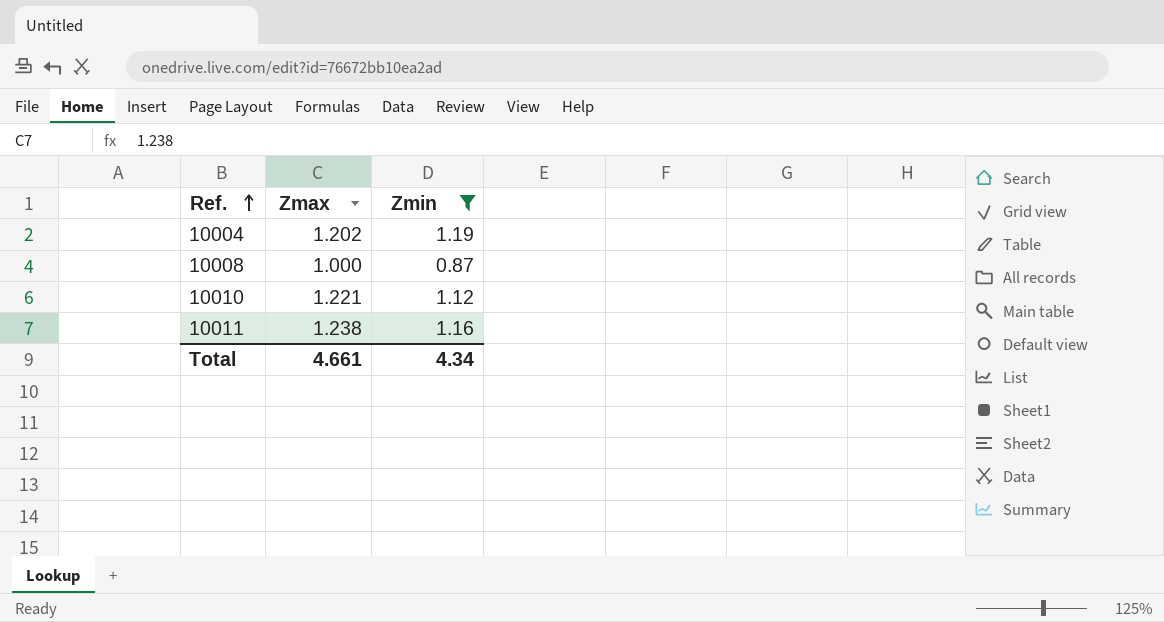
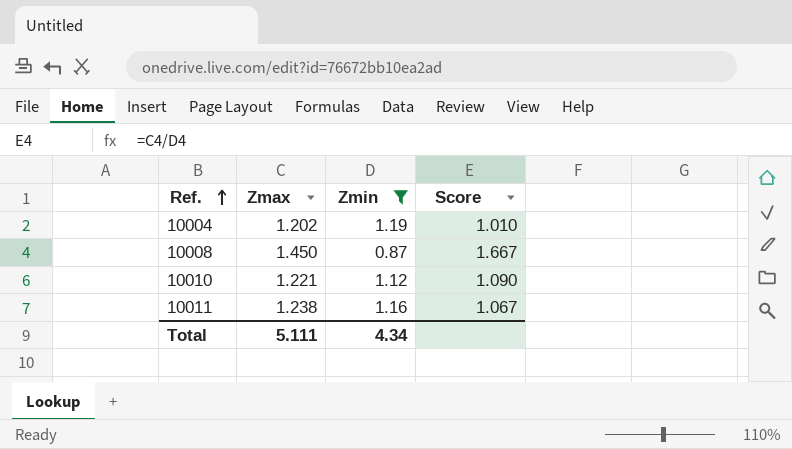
column Score | formula: none -> [Zmax] / [Zmin]
10008 | Zmax: 1.000 -> 1.450
Total | Zmax: 4.661 -> 5.111

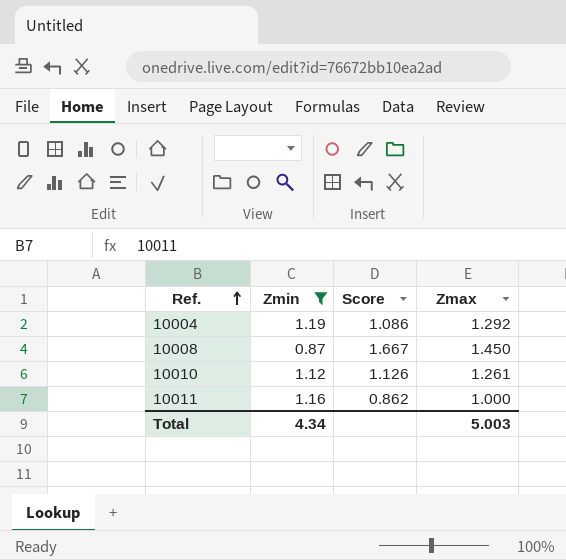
column Zmax | position: 2 -> 4
10004 | Score: 1.010 -> 1.086
10004 | Zmax: 1.202 -> 1.292
10010 | Score: 1.090 -> 1.126
10010 | Zmax: 1.221 -> 1.261
10011 | Score: 1.067 -> 0.862
10011 | Zmax: 1.238 -> 1.000
Total | Zmax: 5.111 -> 5.003

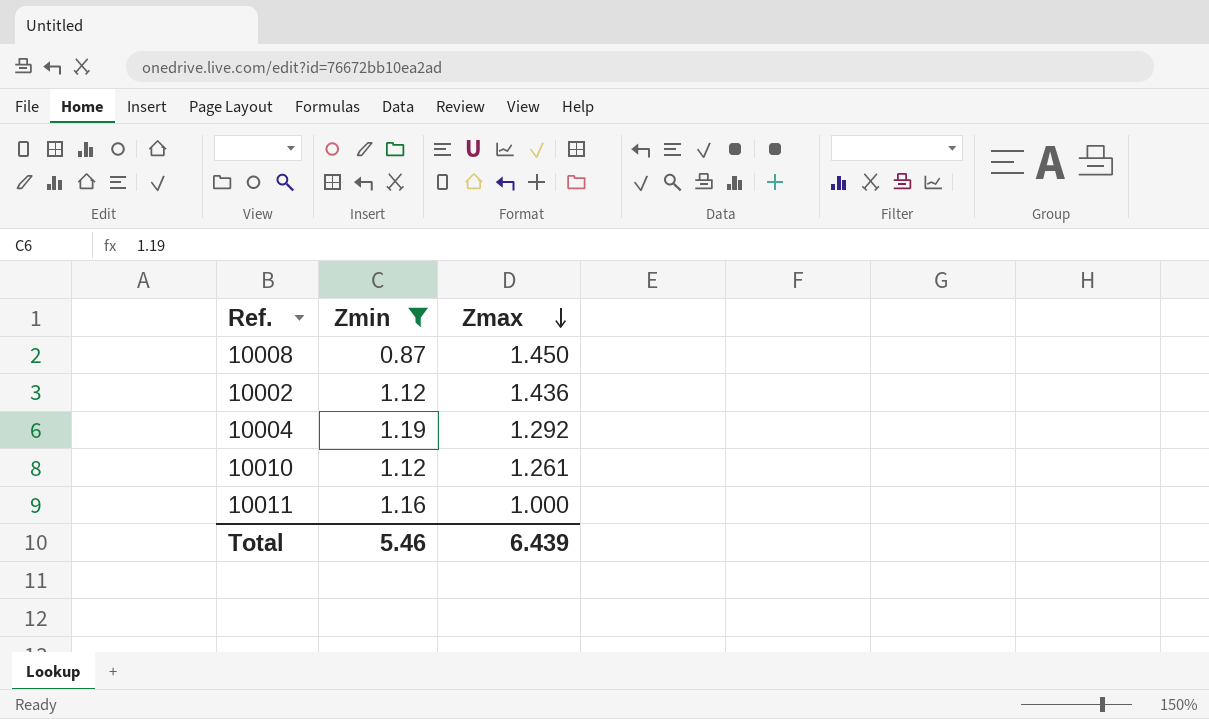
row order: Ref. ascending -> Zmax descending
column Score | formula: [Zmax] / [Zmin] -> none
row 10002: none -> 1.12 | 1.436
Total | Zmin: 4.34 -> 5.46
Total | Zmax: 5.003 -> 6.439

